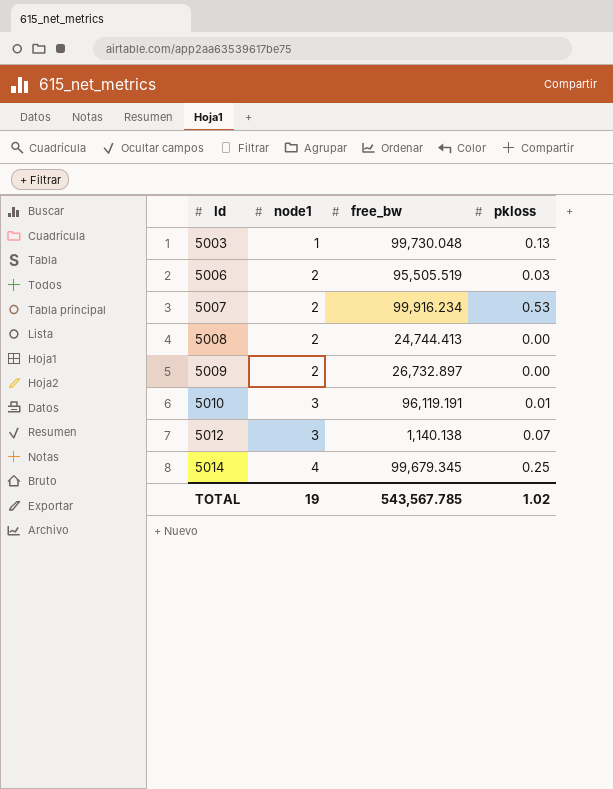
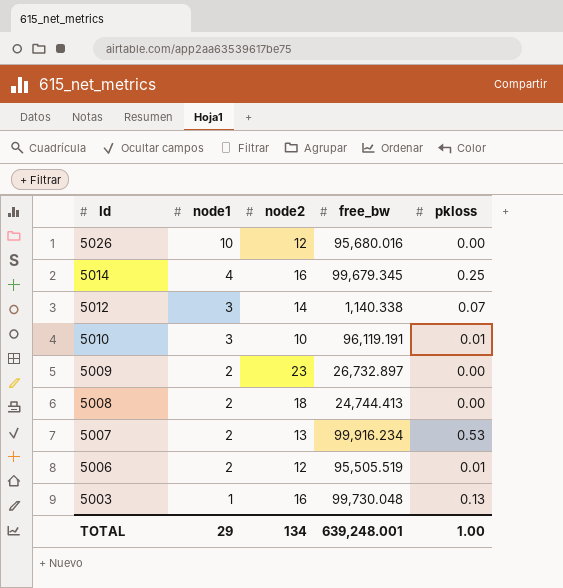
row order: Id ascending -> Id descending
column node2 | position: none -> 3
row 5026: none -> 10 | 12 | 95,680.016 | 0.00
5012 | free_bw: 1,140.138 -> 1,140.338
5006 | pkloss: 0.03 -> 0.01
TOTAL | node1: 19 -> 29
TOTAL | free_bw: 543,567.785 -> 639,248.001
TOTAL | pkloss: 1.02 -> 1.00

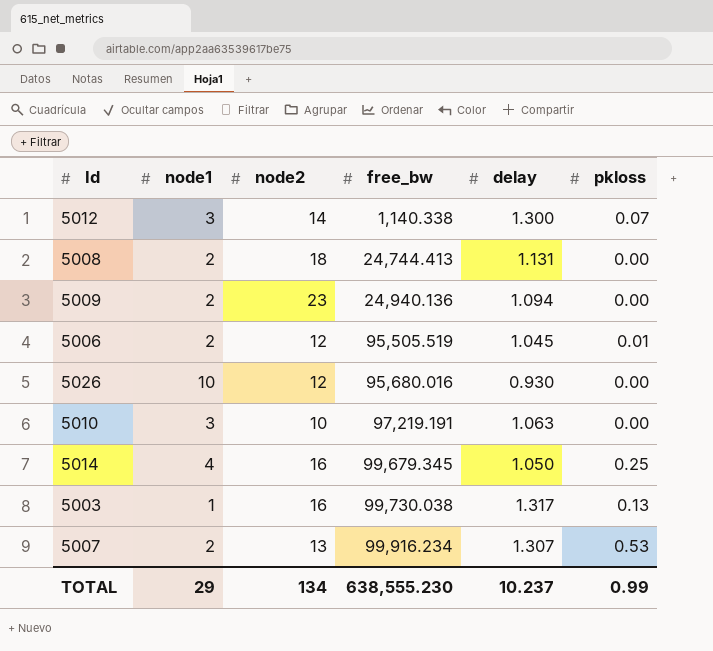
row order: Id descending -> free_bw ascending
column delay | position: none -> 5
5009 | free_bw: 26,732.897 -> 24,940.136
5010 | free_bw: 96,119.191 -> 97,219.191
5010 | pkloss: 0.01 -> 0.00
5003 | free_bw: 99,730.048 -> 99,730.038
TOTAL | free_bw: 639,248.001 -> 638,555.230
TOTAL | pkloss: 1.00 -> 0.99

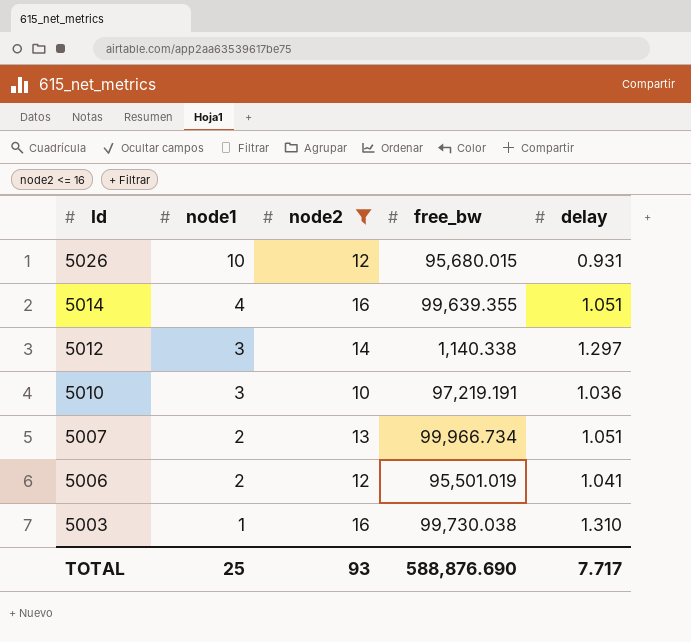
filter: none -> node2 <= 16
row order: free_bw ascending -> Id descending
column pkloss | position: 6 -> none
5026 | free_bw: 95,680.016 -> 95,680.015
5026 | delay: 0.930 -> 0.931
5014 | free_bw: 99,679.345 -> 99,639.355
5014 | delay: 1.050 -> 1.051
5012 | delay: 1.300 -> 1.297
5010 | delay: 1.063 -> 1.036
5007 | free_bw: 99,916.234 -> 99,966.734
5007 | delay: 1.307 -> 1.051
5006 | free_bw: 95,505.519 -> 95,501.019
5006 | delay: 1.045 -> 1.041
5003 | delay: 1.317 -> 1.310
TOTAL | node1: 29 -> 25
TOTAL | node2: 134 -> 93
TOTAL | free_bw: 638,555.230 -> 588,876.690
TOTAL | delay: 10.237 -> 7.717

